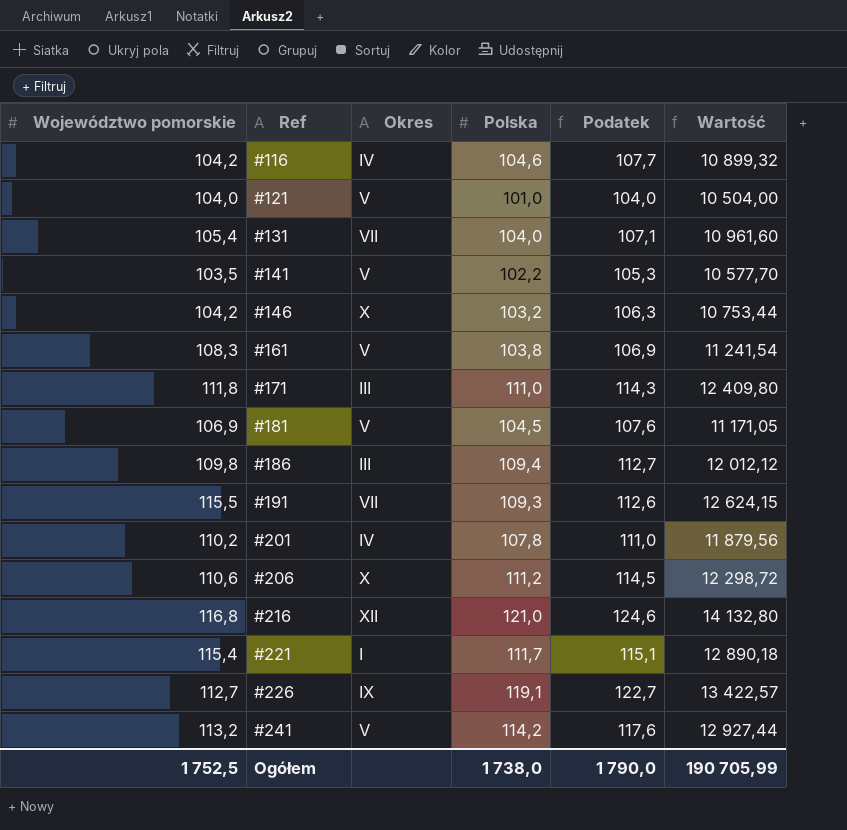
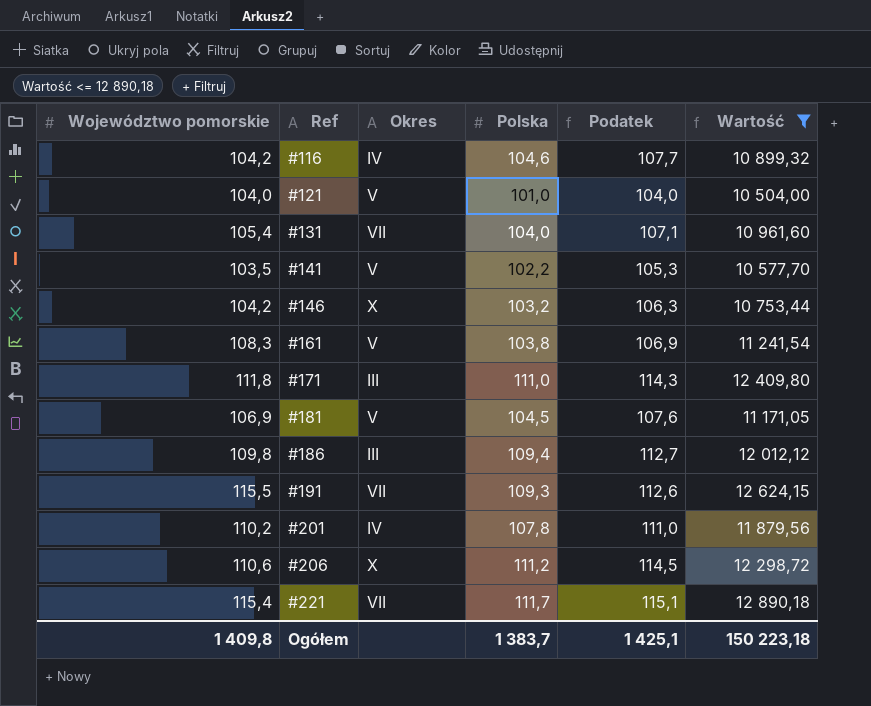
filter: none -> Wartość <= 12 890,18
#221 | Okres: I -> VII
Ogółem | Województwo pomorskie: 1 752,5 -> 1 409,8
Ogółem | Polska: 1 738,0 -> 1 383,7
Ogółem | Podatek: 1 790,0 -> 1 425,1
Ogółem | Wartość: 190 705,99 -> 150 223,18

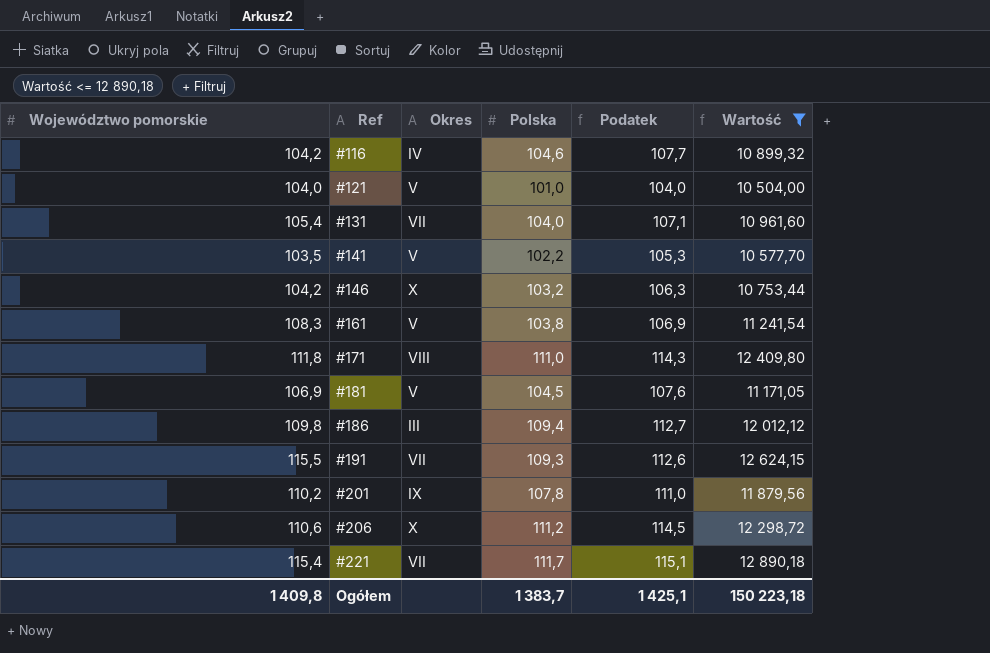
#171 | Okres: III -> VIII
#201 | Okres: IV -> IX

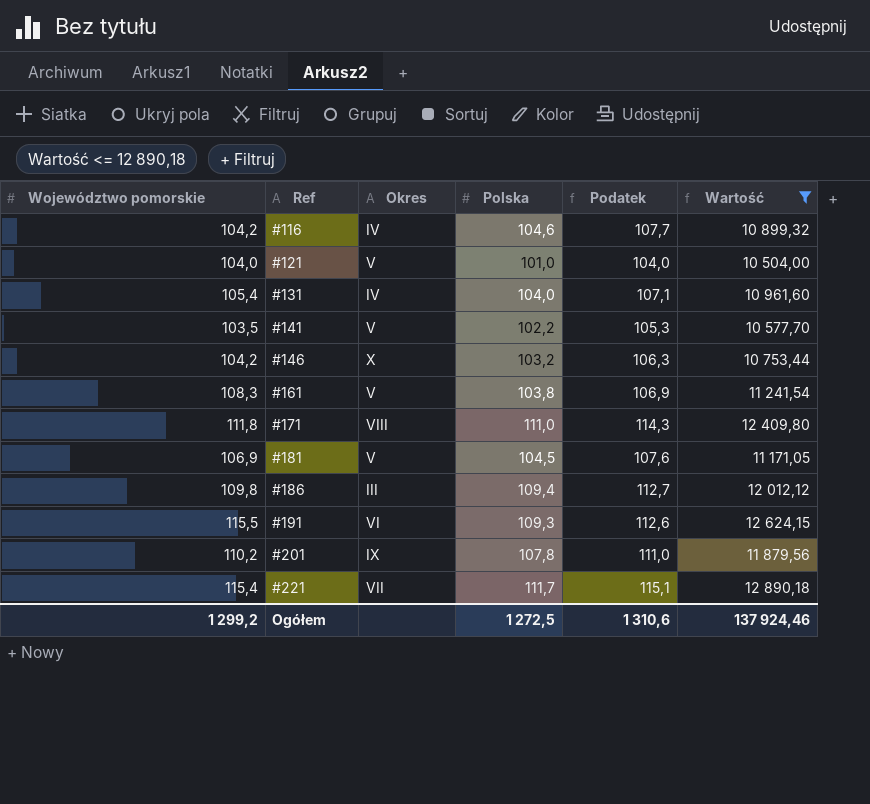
row #206: 110,6 | X | 111,2 | 114,5 | 12 298,72 -> none
#131 | Okres: VII -> IV
#191 | Okres: VII -> VI
Ogółem | Województwo pomorskie: 1 409,8 -> 1 299,2
Ogółem | Polska: 1 383,7 -> 1 272,5
Ogółem | Podatek: 1 425,1 -> 1 310,6
Ogółem | Wartość: 150 223,18 -> 137 924,46

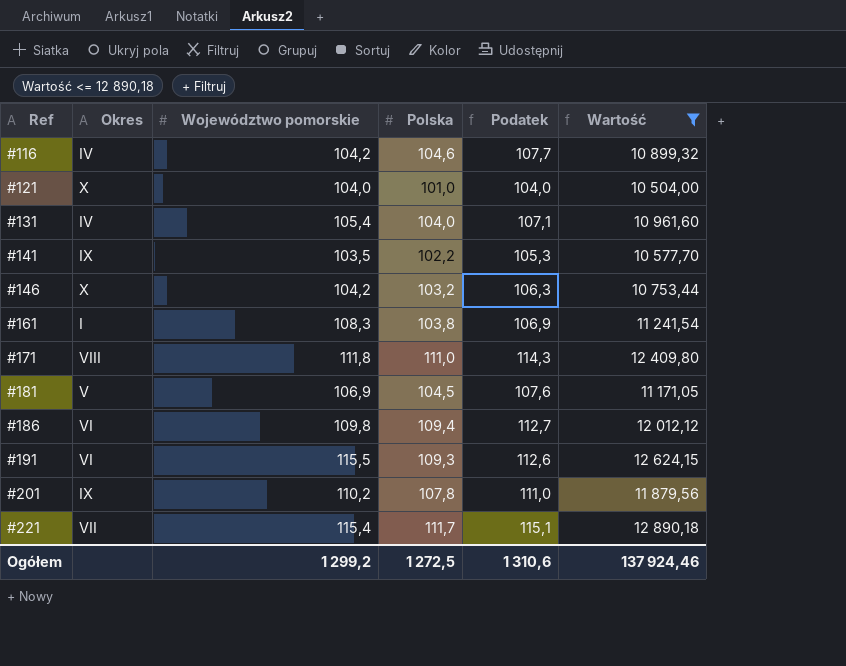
column Województwo pomorskie | position: 1 -> 3
#121 | Okres: V -> X
#141 | Okres: V -> IX
#161 | Okres: V -> I
#186 | Okres: III -> VI

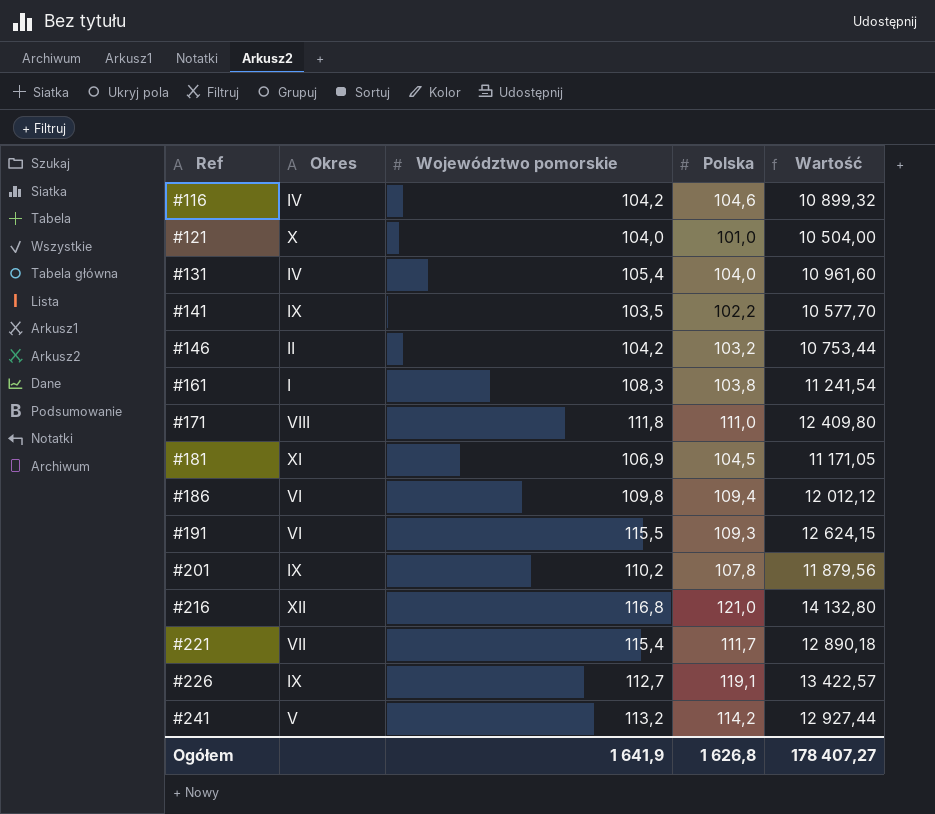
filter: Wartość <= 12 890,18 -> none
column Podatek | formula: [Polska] * 1,03 -> none
#146 | Okres: X -> II
#181 | Okres: V -> XI
Ogółem | Województwo pomorskie: 1 299,2 -> 1 641,9
Ogółem | Polska: 1 272,5 -> 1 626,8
Ogółem | Wartość: 137 924,46 -> 178 407,27

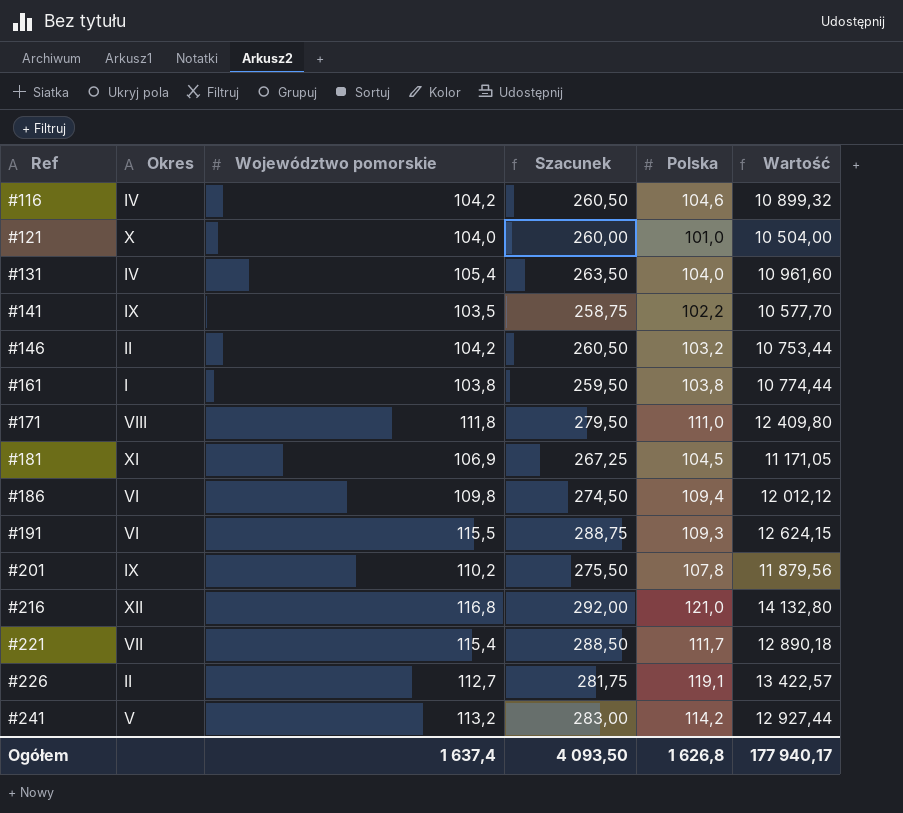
column Szacunek | formula: none -> [Województwo pomorskie] * 2,5
#161 | Województwo pomorskie: 108,3 -> 103,8
#161 | Wartość: 11 241,54 -> 10 774,44
#226 | Okres: IX -> II
Ogółem | Województwo pomorskie: 1 641,9 -> 1 637,4
Ogółem | Wartość: 178 407,27 -> 177 940,17

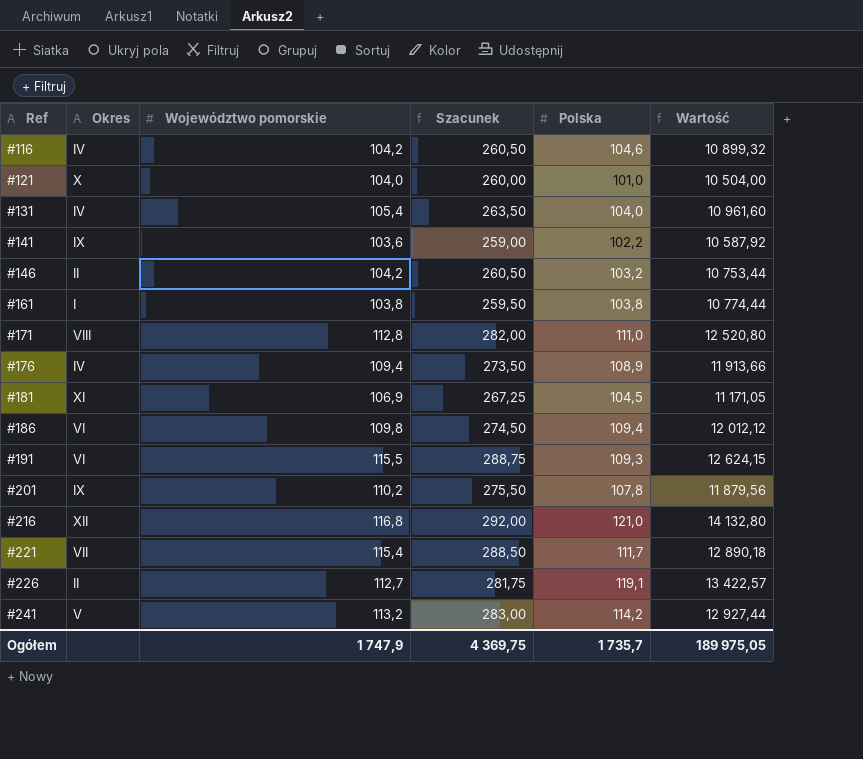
#141 | Województwo pomorskie: 103,5 -> 103,6
#141 | Szacunek: 258,75 -> 259,00
#141 | Wartość: 10 577,70 -> 10 587,92
#171 | Województwo pomorskie: 111,8 -> 112,8
#171 | Szacunek: 279,50 -> 282,00
#171 | Wartość: 12 409,80 -> 12 520,80
row #176: none -> IV | 109,4 | 273,50 | 108,9 | 11 913,66
Ogółem | Województwo pomorskie: 1 637,4 -> 1 747,9
Ogółem | Szacunek: 4 093,50 -> 4 369,75
Ogółem | Polska: 1 626,8 -> 1 735,7
Ogółem | Wartość: 177 940,17 -> 189 975,05

